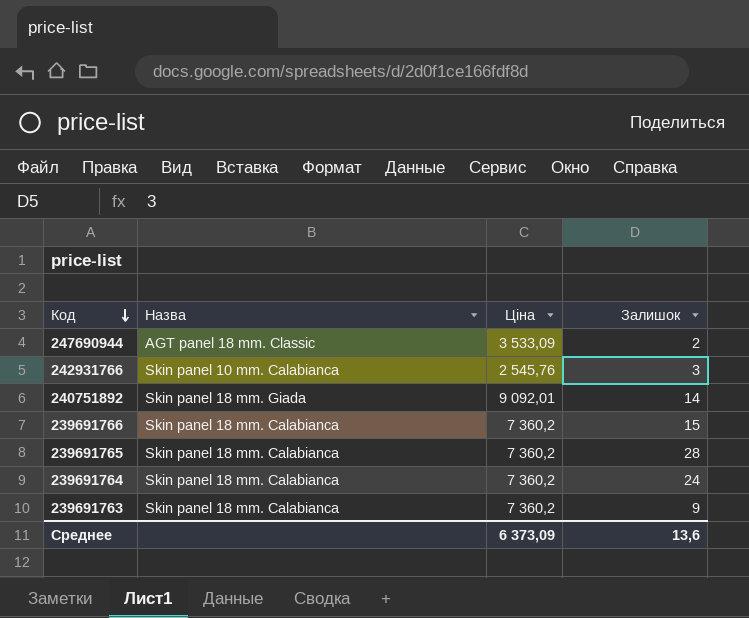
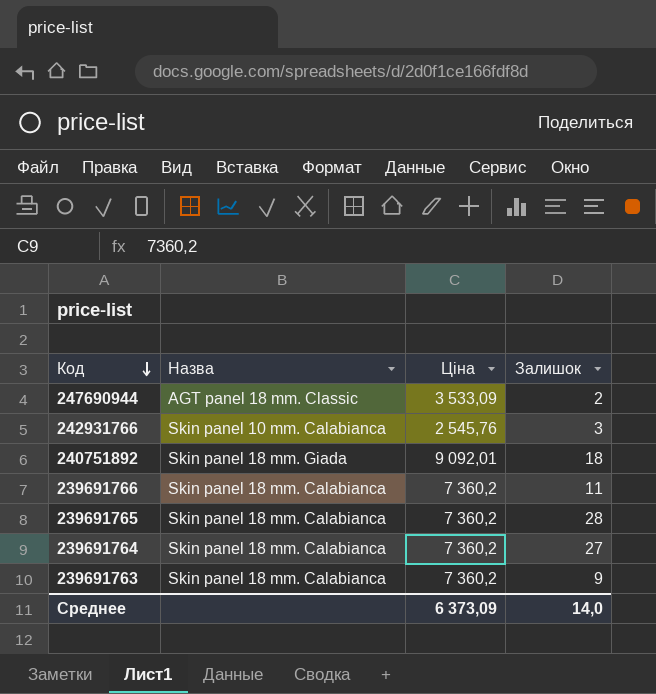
240751892 | Залишок: 14 -> 18
239691766 | Залишок: 15 -> 11
239691764 | Залишок: 24 -> 27
Среднее | Залишок: 13,6 -> 14,0

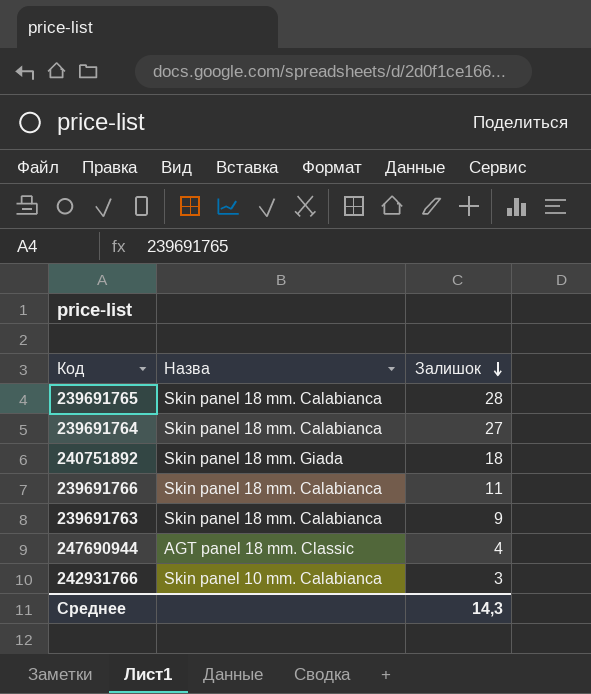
row order: Код descending -> Залишок descending
column Ціна | position: 3 -> none
247690944 | Залишок: 2 -> 4
Среднее | Залишок: 14,0 -> 14,3

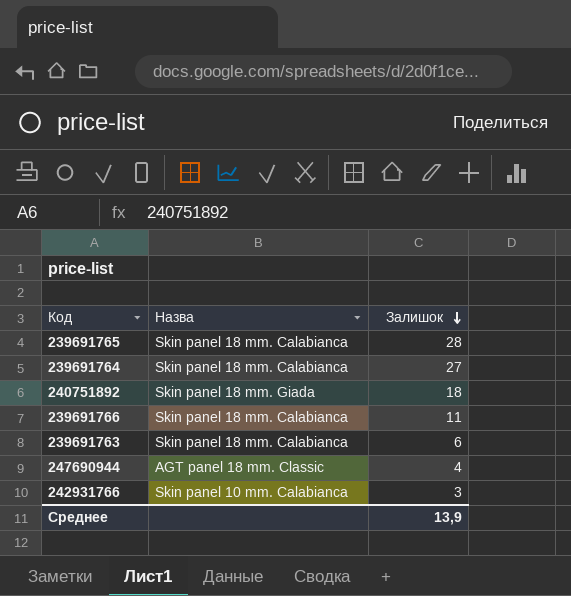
239691763 | Залишок: 9 -> 6
Среднее | Залишок: 14,3 -> 13,9

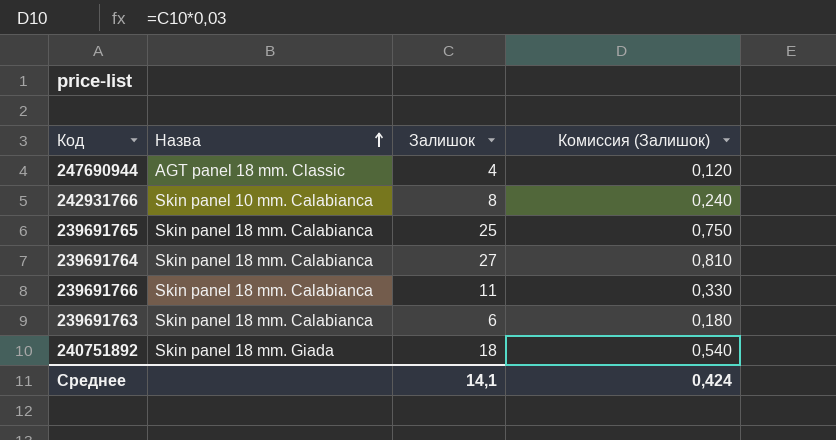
row order: Залишок descending -> Назва ascending
column Комиссия (Залишок) | formula: none -> [Залишок] * 0,03
242931766 | Залишок: 3 -> 8
239691765 | Залишок: 28 -> 25
Среднее | Залишок: 13,9 -> 14,1

